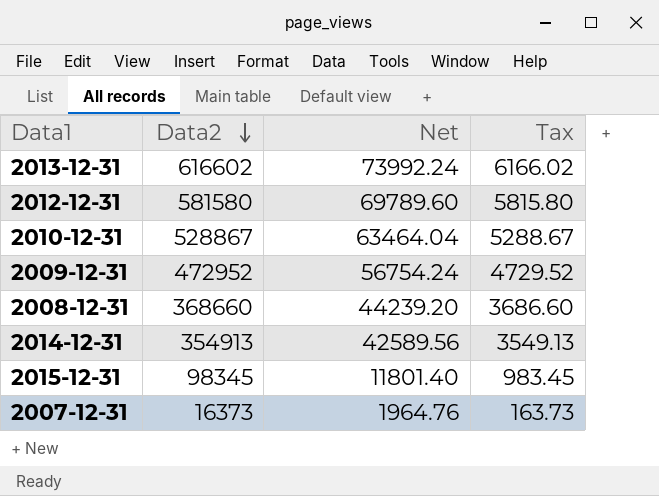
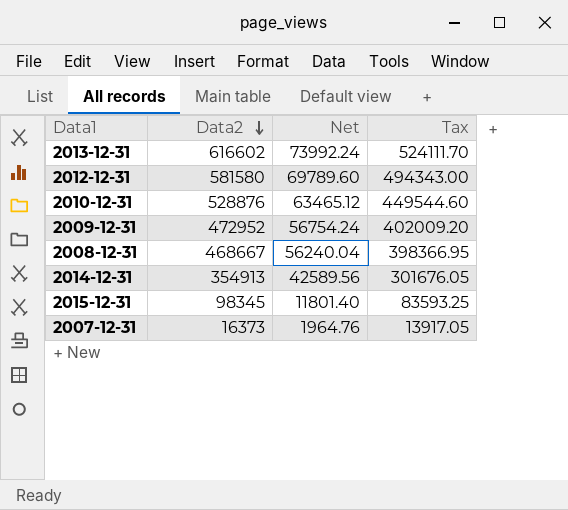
column Tax | formula: [Data2] * 0.01 -> [Data2] * 0.85
2010-12-31 | Data2: 528867 -> 528876
2010-12-31 | Net: 63464.04 -> 63465.12
2008-12-31 | Data2: 368660 -> 468667
2008-12-31 | Net: 44239.20 -> 56240.04

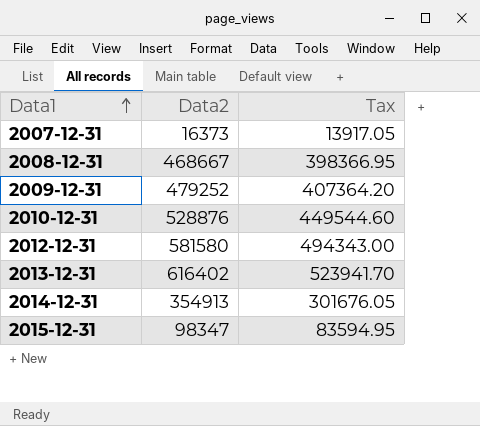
row order: Data2 descending -> Data1 ascending
column Net | formula: [Data2] * 0.12 -> none
2009-12-31 | Data2: 472952 -> 479252
2009-12-31 | Tax: 402009.20 -> 407364.20
2013-12-31 | Data2: 616602 -> 616402
2013-12-31 | Tax: 524111.70 -> 523941.70
2015-12-31 | Data2: 98345 -> 98347
2015-12-31 | Tax: 83593.25 -> 83594.95

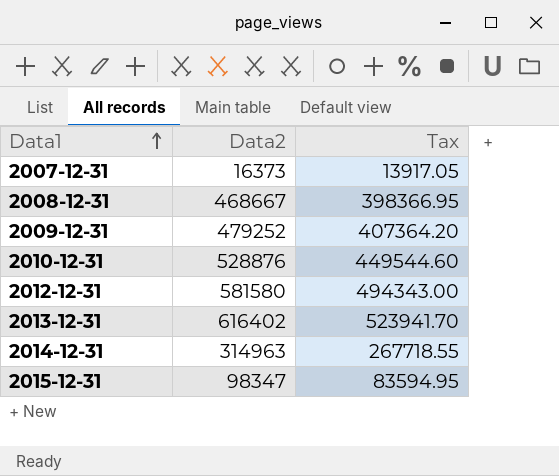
2014-12-31 | Data2: 354913 -> 314963
2014-12-31 | Tax: 301676.05 -> 267718.55

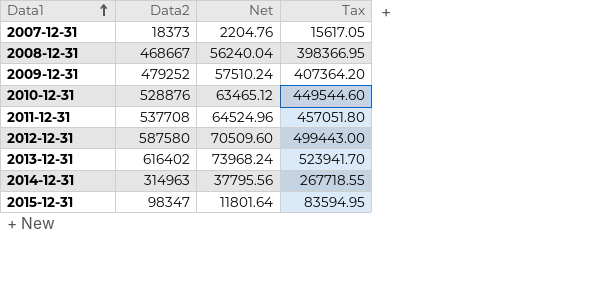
column Net | formula: none -> [Data2] * 0.12
2007-12-31 | Data2: 16373 -> 18373
2007-12-31 | Tax: 13917.05 -> 15617.05
row 2011-12-31: none -> 537708 | 64524.96 | 457051.80
2012-12-31 | Data2: 581580 -> 587580
2012-12-31 | Tax: 494343.00 -> 499443.00

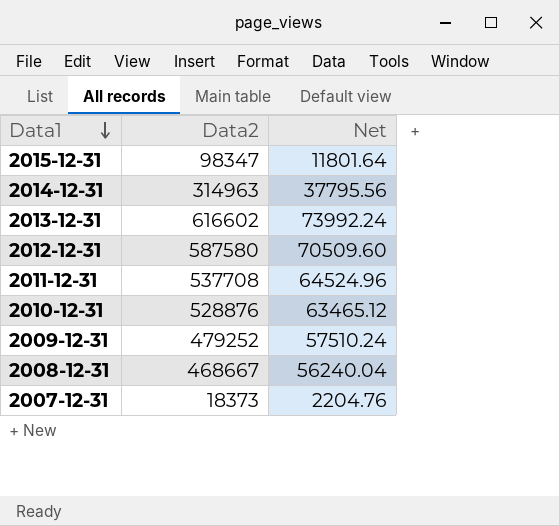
row order: Data1 ascending -> Data1 descending
column Tax | formula: [Data2] * 0.85 -> none
2013-12-31 | Data2: 616402 -> 616602
2013-12-31 | Net: 73968.24 -> 73992.24

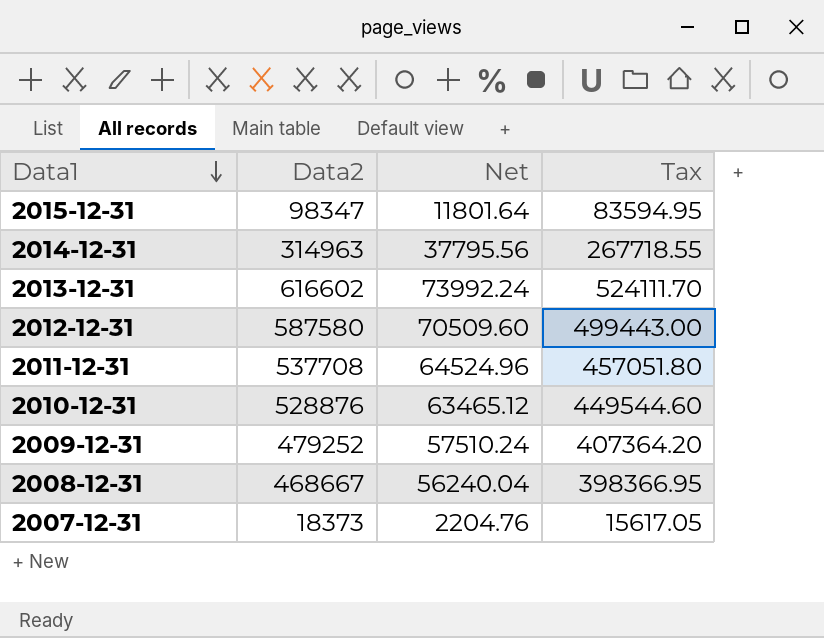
column Tax | formula: none -> [Data2] * 0.85

